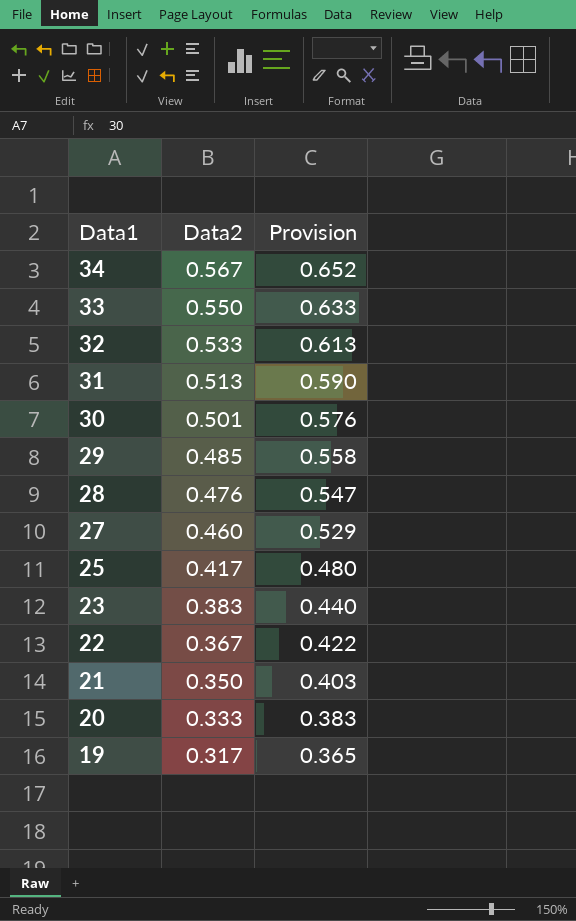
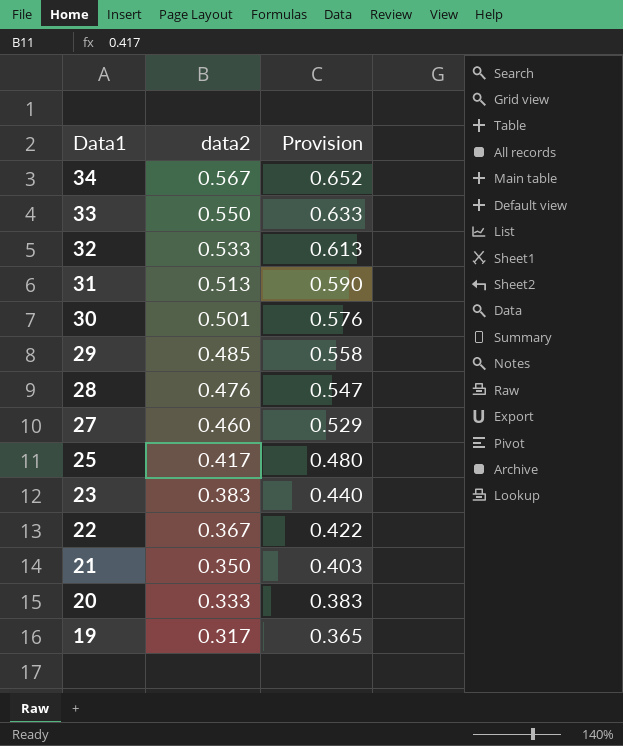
column name: Data2 -> data2

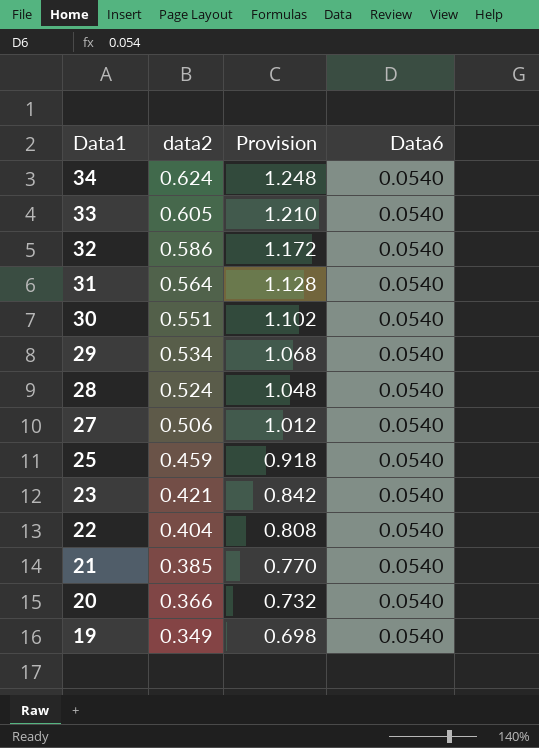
column Provision | formula: [data2] * 1.15 -> [data2] * 2
column Data6 | position: none -> 4
34 | data2: 0.567 -> 0.624
33 | data2: 0.550 -> 0.605
32 | data2: 0.533 -> 0.586
31 | data2: 0.513 -> 0.564
30 | data2: 0.501 -> 0.551
29 | data2: 0.485 -> 0.534
28 | data2: 0.476 -> 0.524
27 | data2: 0.460 -> 0.506
25 | data2: 0.417 -> 0.459
23 | data2: 0.383 -> 0.421
22 | data2: 0.367 -> 0.404
21 | data2: 0.350 -> 0.385
20 | data2: 0.333 -> 0.366
19 | data2: 0.317 -> 0.349

